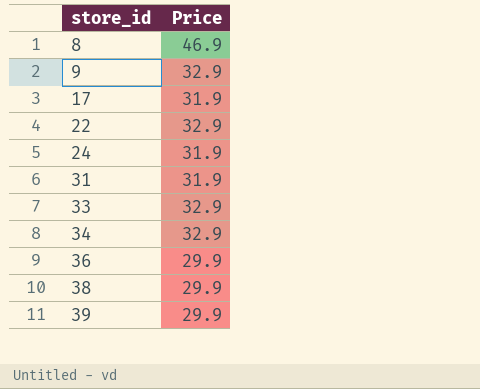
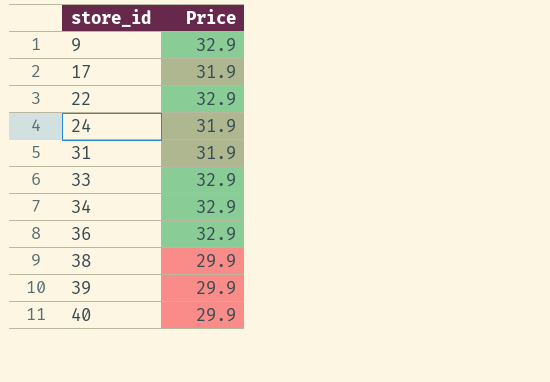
row 8: 46.9 -> none
36 | Price: 29.9 -> 32.9
row 40: none -> 29.9

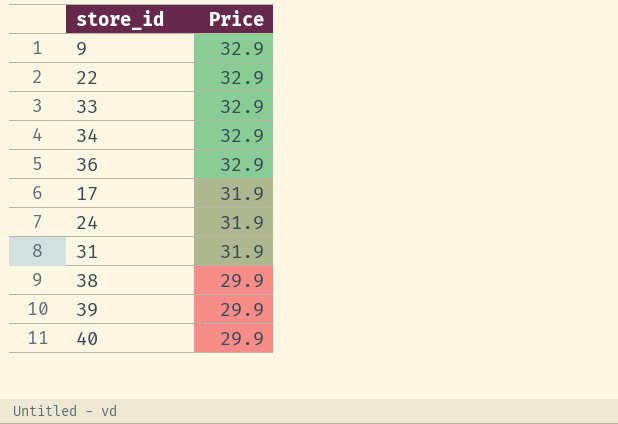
row order: store_id ascending -> Price descending

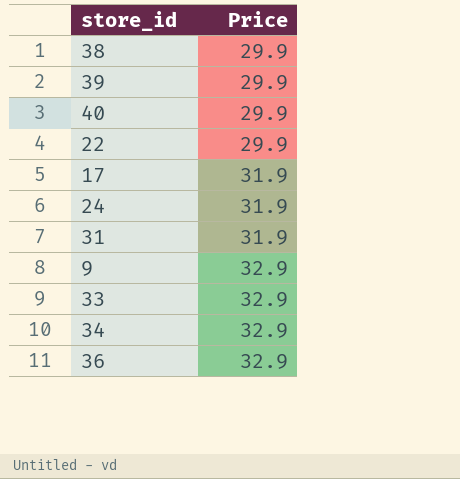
row order: Price descending -> Price ascending
22 | Price: 32.9 -> 29.9

